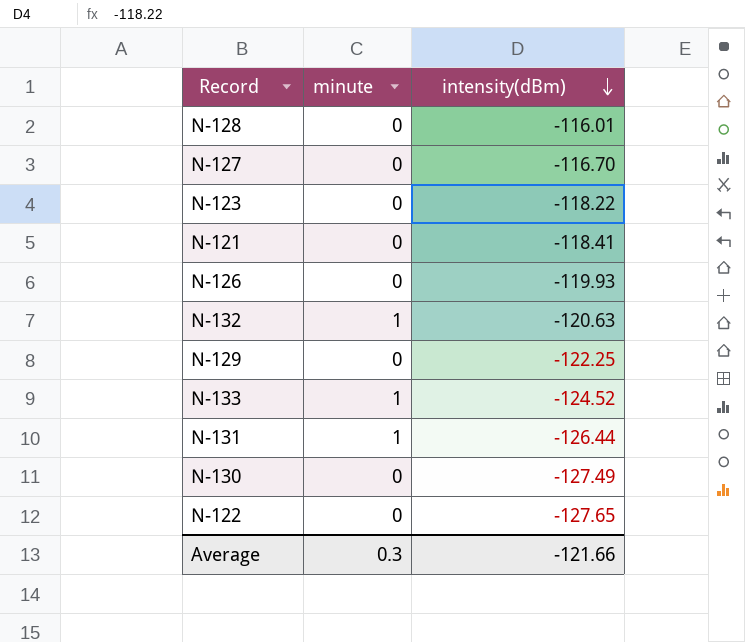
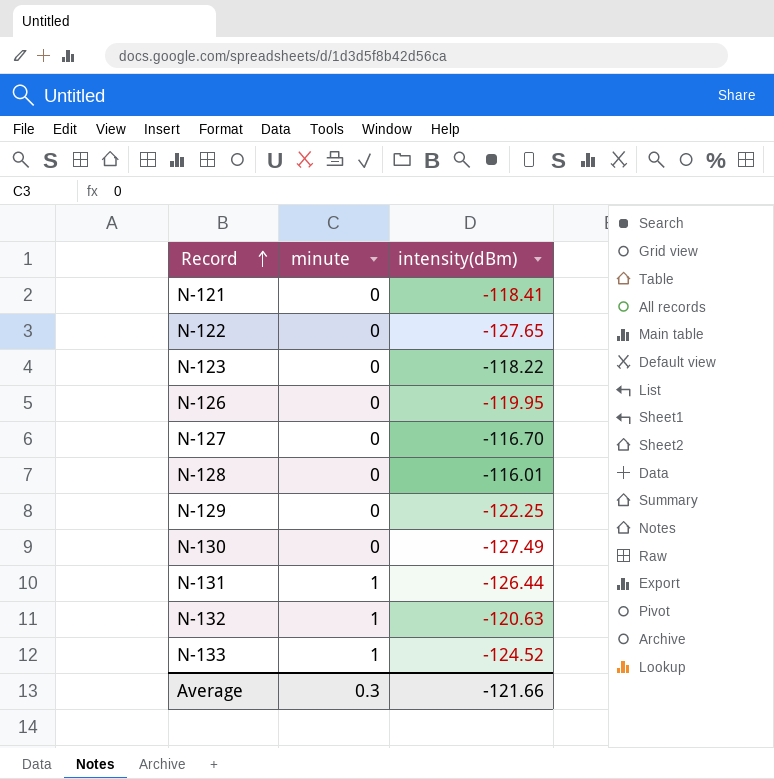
row order: intensity(dBm) descending -> Record ascending
N-126 | intensity(dBm): -119.93 -> -119.95

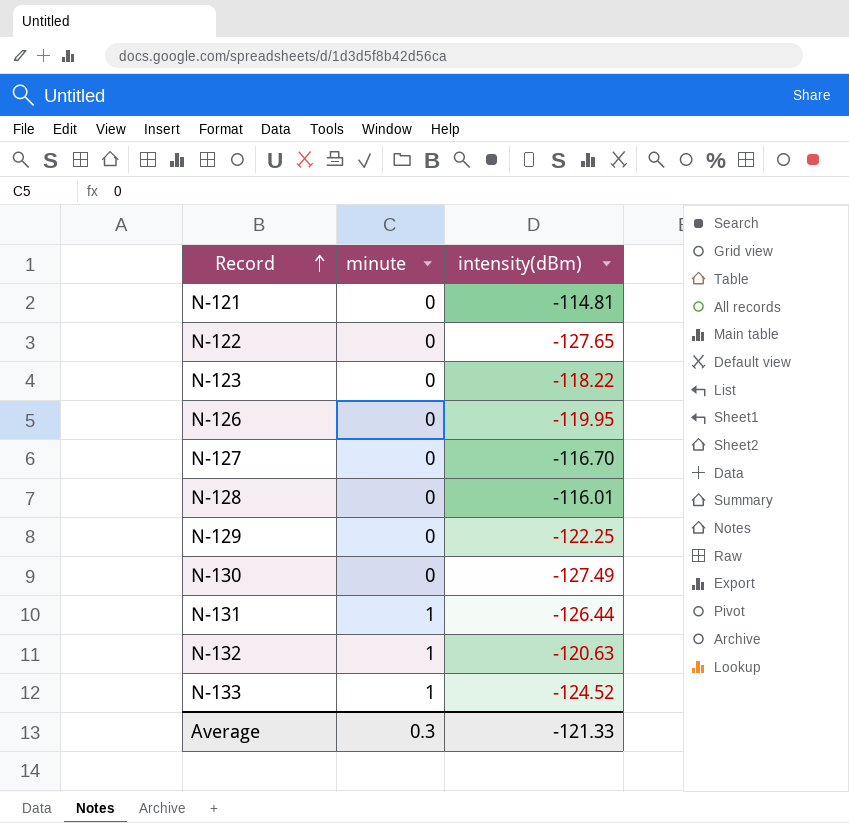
N-121 | intensity(dBm): -118.41 -> -114.81
Average | intensity(dBm): -121.66 -> -121.33

